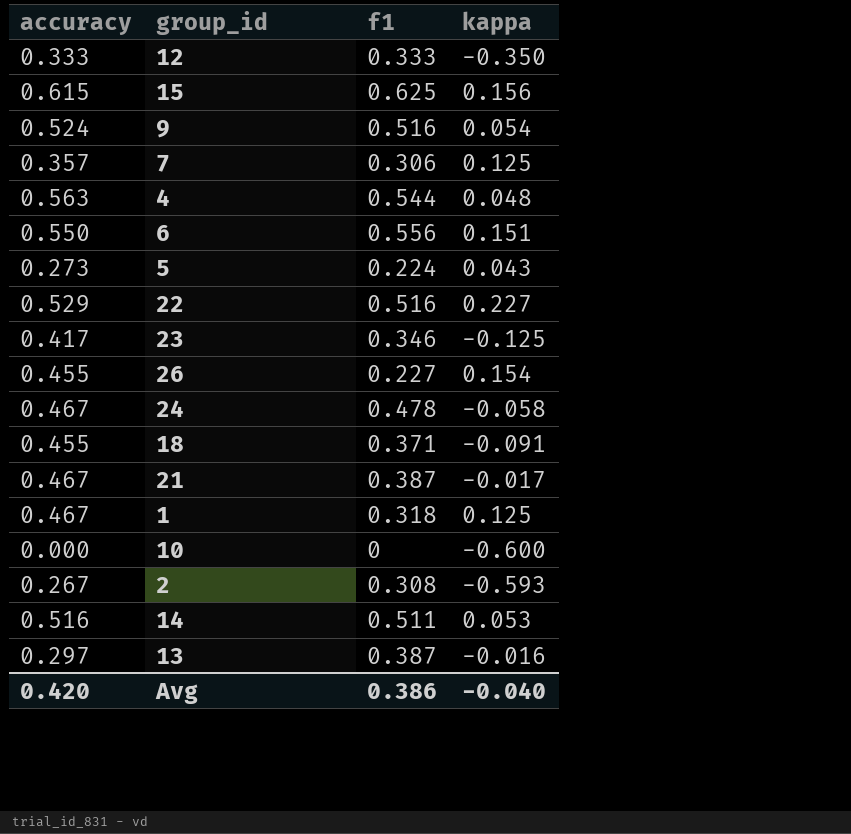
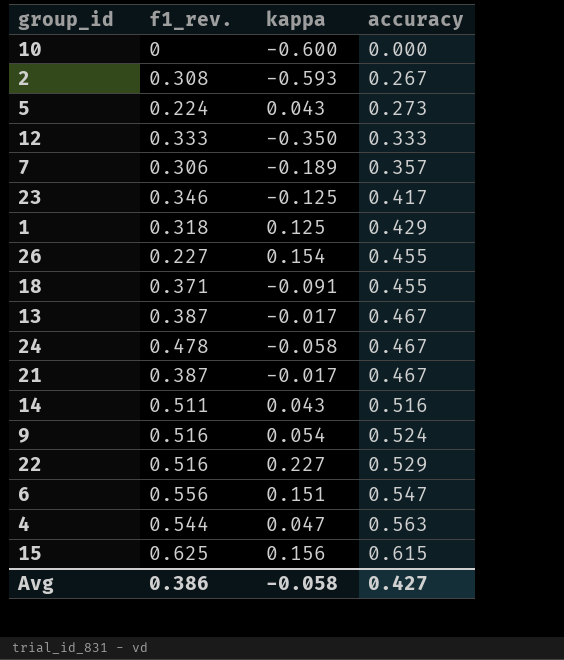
row order: none -> accuracy ascending
column name: f1 -> f1_rev.
column accuracy | position: 1 -> 4
7 | kappa: 0.125 -> -0.189
1 | accuracy: 0.467 -> 0.429
13 | kappa: -0.016 -> -0.017
13 | accuracy: 0.297 -> 0.467
14 | kappa: 0.053 -> 0.043
6 | accuracy: 0.550 -> 0.547
4 | kappa: 0.048 -> 0.047
Avg | kappa: -0.040 -> -0.058
Avg | accuracy: 0.420 -> 0.427

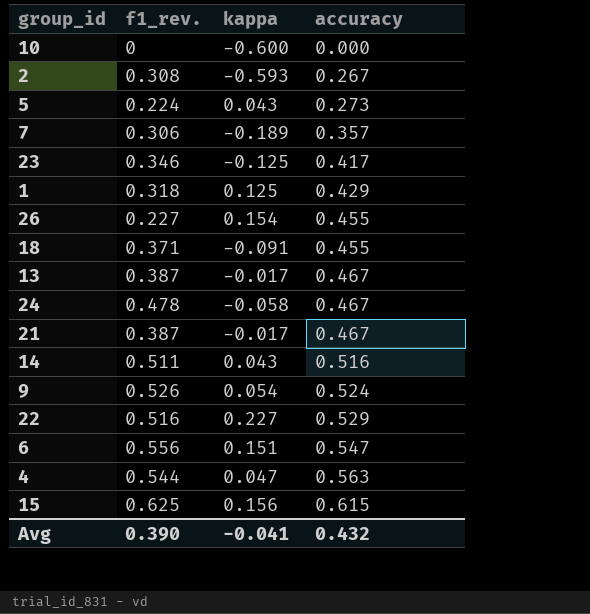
row 12: 0.333 | -0.350 | 0.333 -> none
9 | f1_rev.: 0.516 -> 0.526
Avg | f1_rev.: 0.386 -> 0.390
Avg | kappa: -0.058 -> -0.041
Avg | accuracy: 0.427 -> 0.432

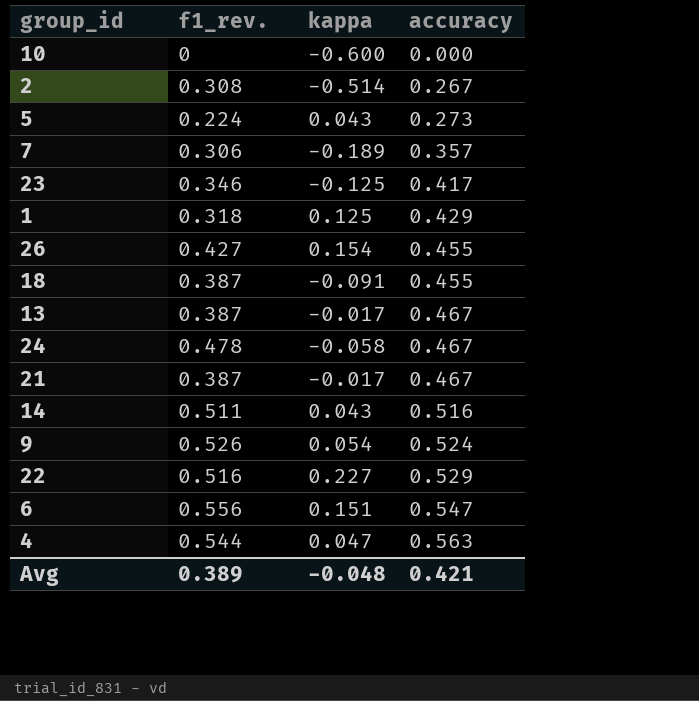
row 15: 0.625 | 0.156 | 0.615 -> none
2 | kappa: -0.593 -> -0.514
26 | f1_rev.: 0.227 -> 0.427
18 | f1_rev.: 0.371 -> 0.387
Avg | f1_rev.: 0.390 -> 0.389
Avg | kappa: -0.041 -> -0.048
Avg | accuracy: 0.432 -> 0.421

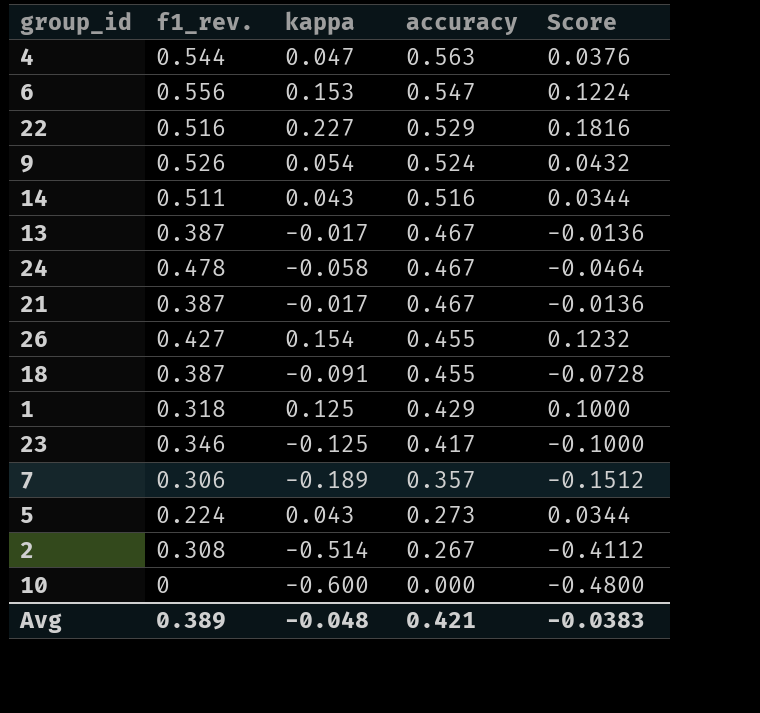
row order: accuracy ascending -> accuracy descending
column Score | formula: none -> [kappa] * 0.8
6 | kappa: 0.151 -> 0.153

